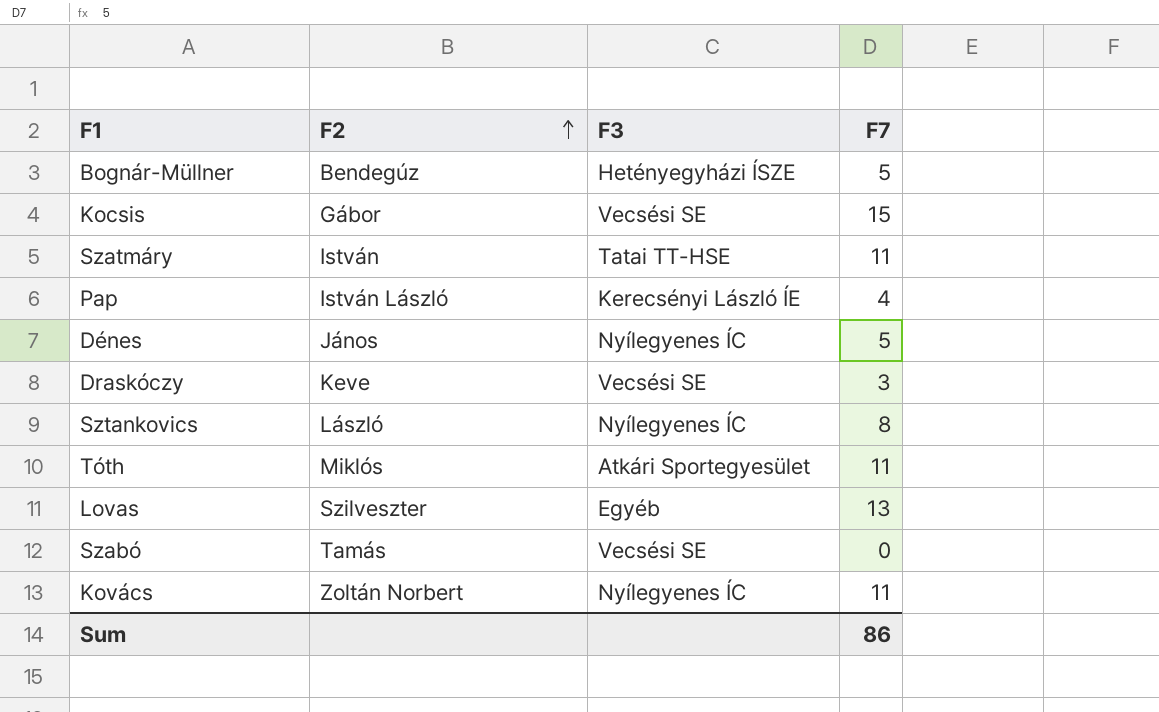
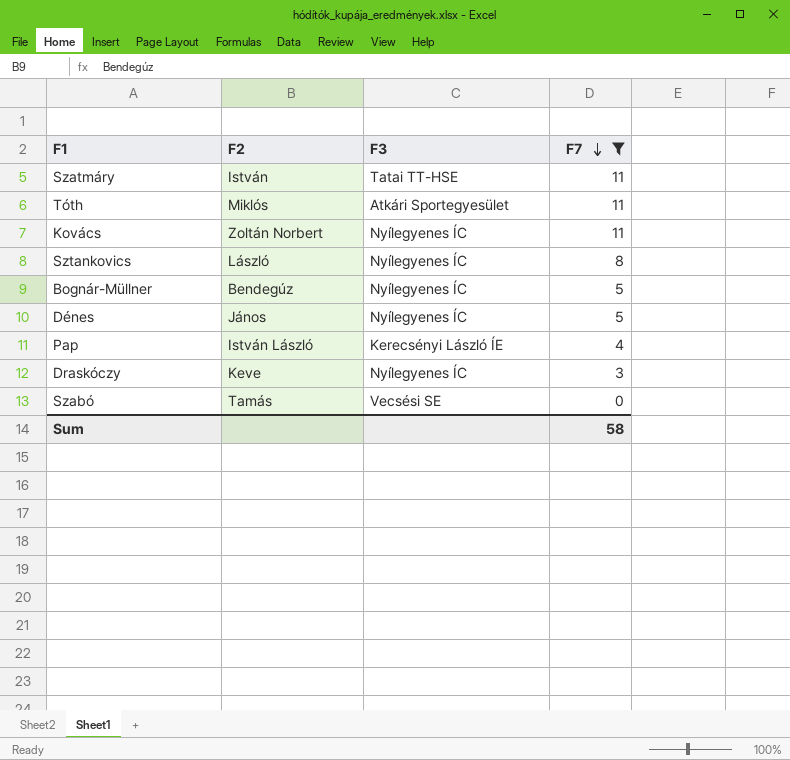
filter: none -> F7 <= 11
row order: F2 ascending -> F7 descending
Bognár-Müllner | F3: Hetényegyházi ÍSZE -> Nyílegyenes ÍC
Draskóczy | F3: Vecsési SE -> Nyílegyenes ÍC
Sum | F7: 86 -> 58

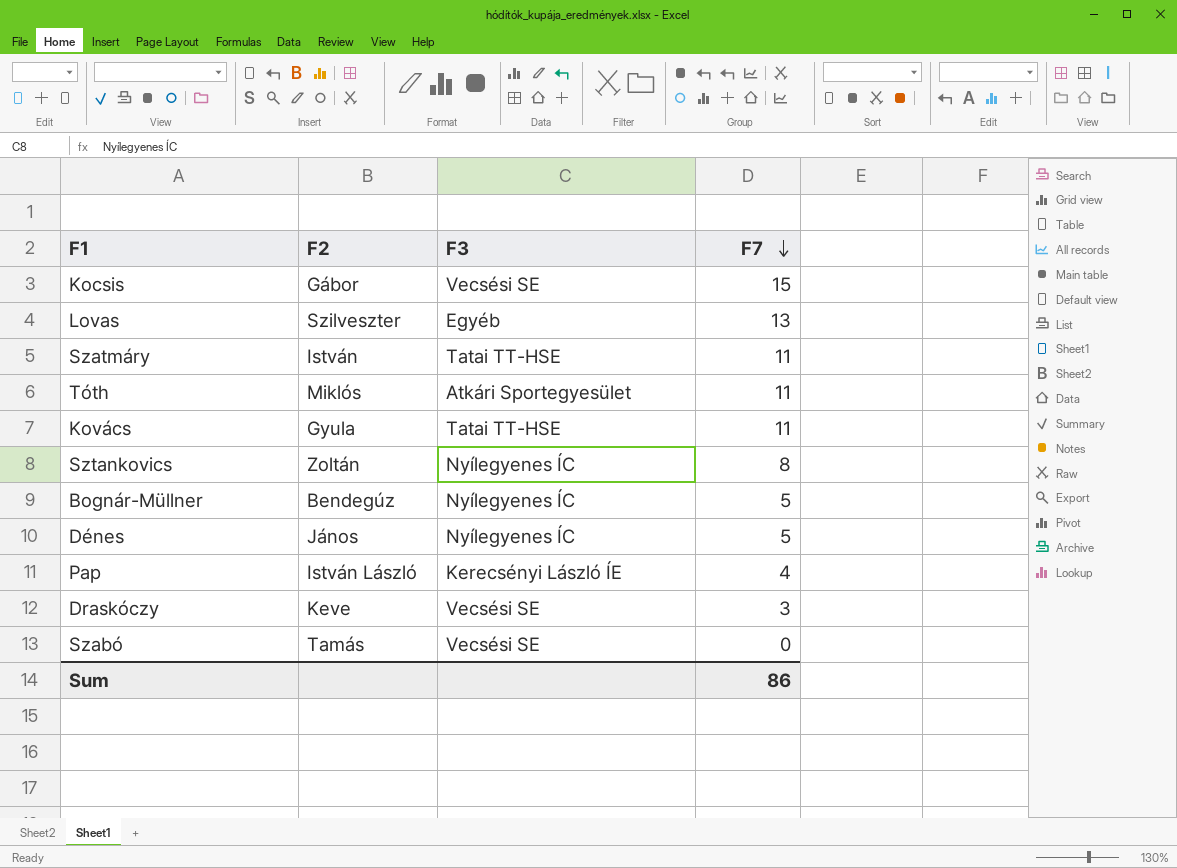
filter: F7 <= 11 -> none
Kovács | F2: Zoltán Norbert -> Gyula
Kovács | F3: Nyílegyenes ÍC -> Tatai TT-HSE
Sztankovics | F2: László -> Zoltán
Draskóczy | F3: Nyílegyenes ÍC -> Vecsési SE
Sum | F7: 58 -> 86

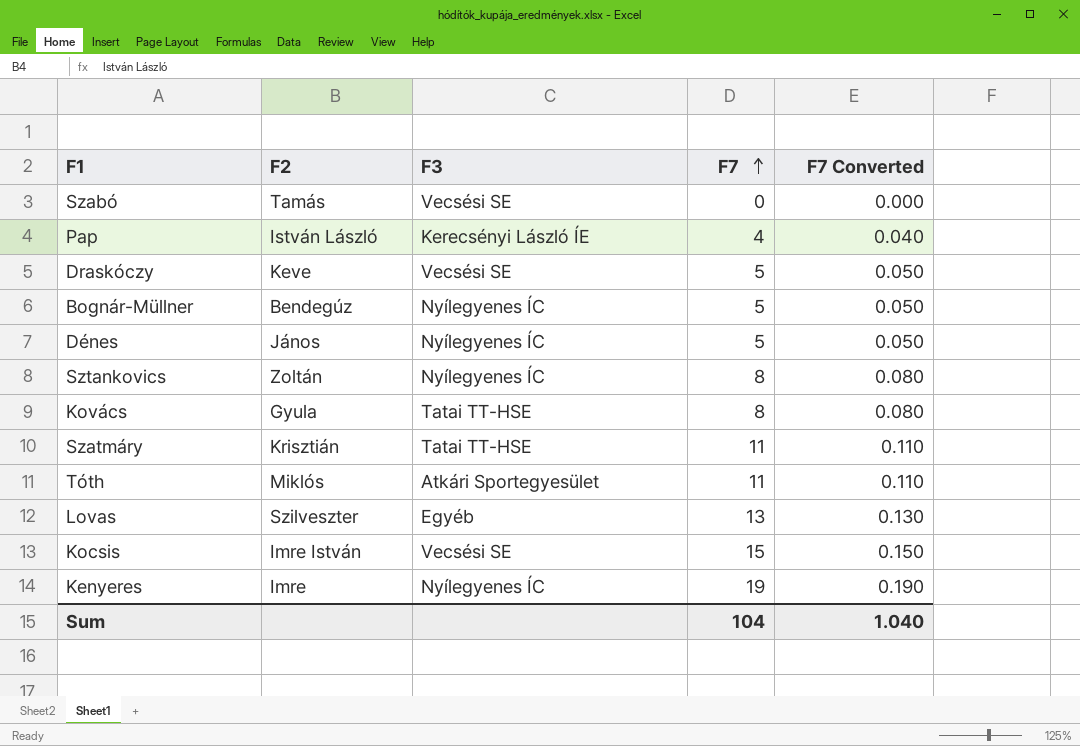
row order: F7 descending -> F7 ascending
column F7 Converted | formula: none -> [F7] * 0.01
Draskóczy | F7: 3 -> 5
Kovács | F7: 11 -> 8
Szatmáry | F2: István -> Krisztián
Kocsis | F2: Gábor -> Imre István
row Kenyeres: none -> Imre | Nyílegyenes ÍC | 19 | 0.190
Sum | F7: 86 -> 104

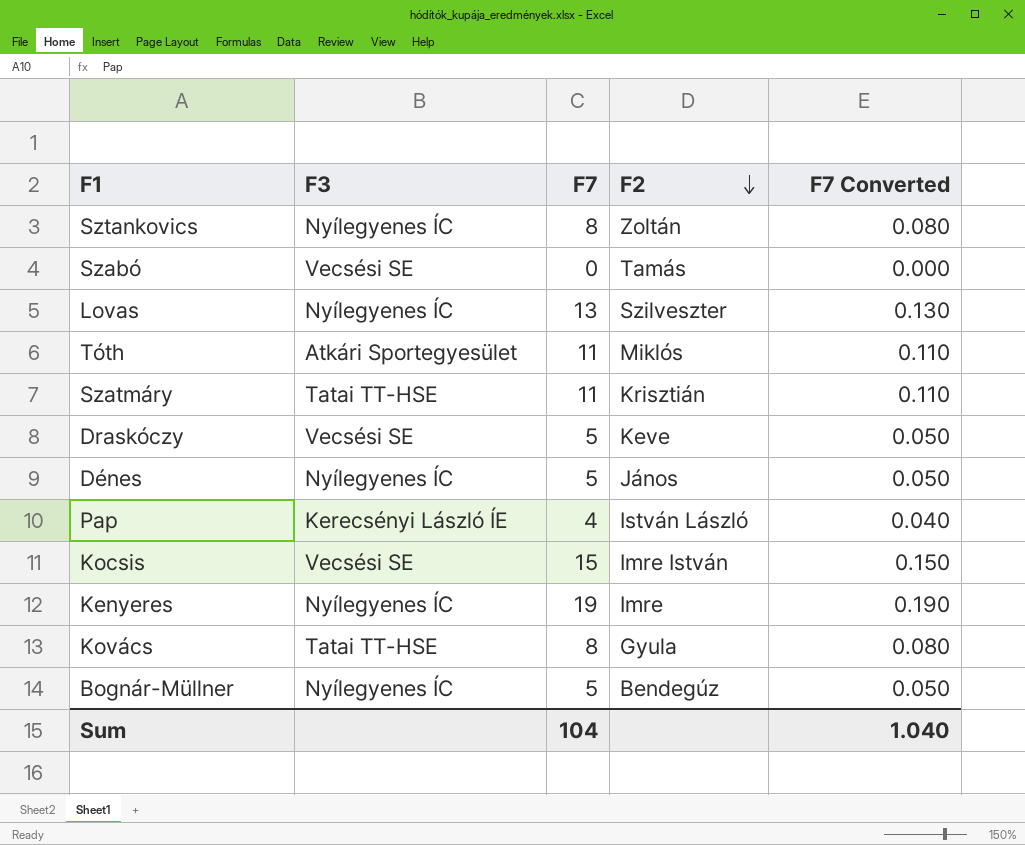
row order: F7 ascending -> F2 descending
column F2 | position: 2 -> 4
Lovas | F3: Egyéb -> Nyílegyenes ÍC

